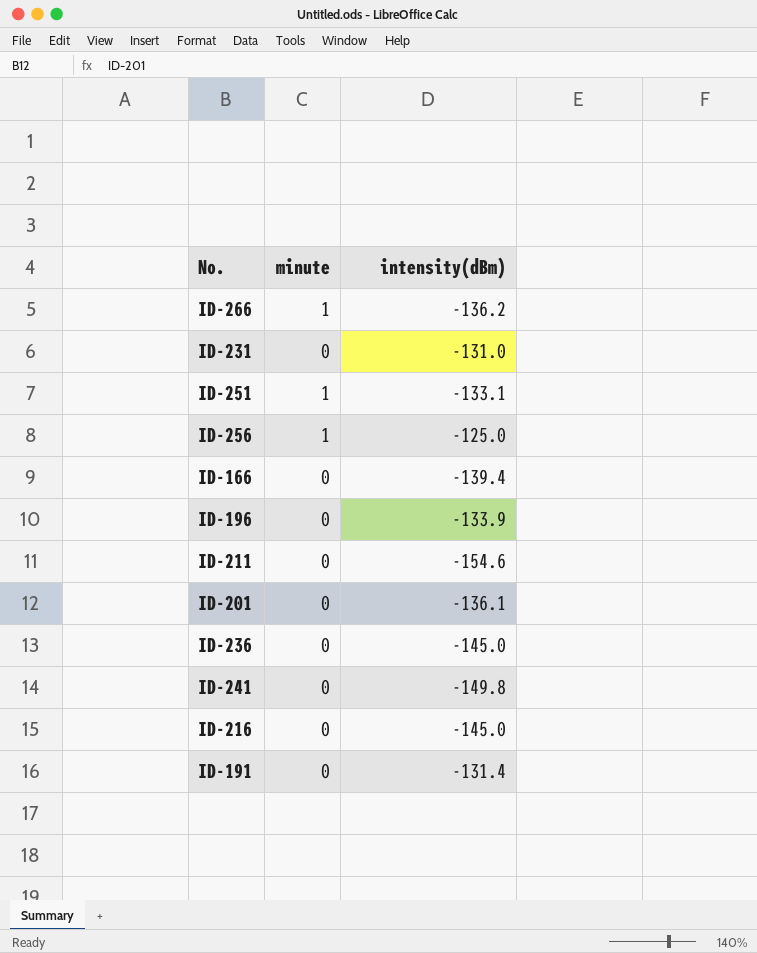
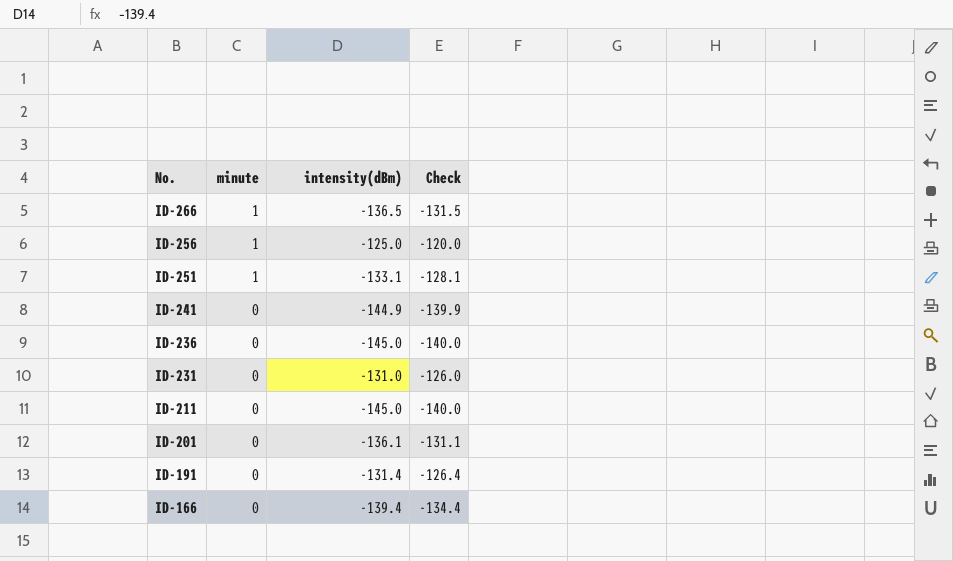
row order: none -> No. descending
column Check | formula: none -> [intensity(dBm)] + 5
row ID-196: 0 | -133.9 -> none
row ID-216: 0 | -145.0 -> none
ID-266 | intensity(dBm): -136.2 -> -136.5
ID-241 | intensity(dBm): -149.8 -> -144.9
ID-211 | intensity(dBm): -154.6 -> -145.0

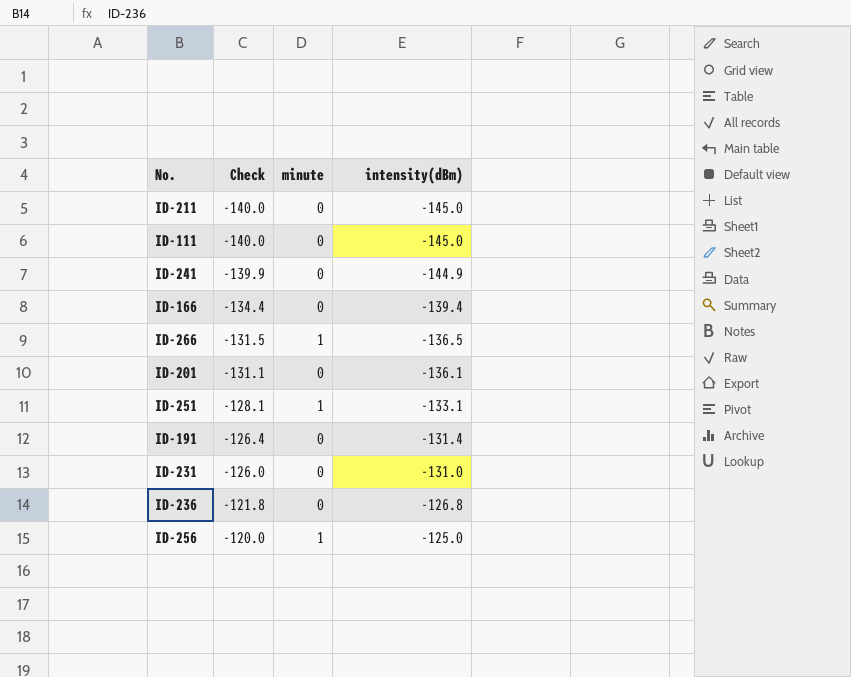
row order: No. descending -> Check ascending
column Check | position: 4 -> 2
row ID-111: none -> -140.0 | 0 | -145.0
ID-236 | Check: -140.0 -> -121.8
ID-236 | intensity(dBm): -145.0 -> -126.8

